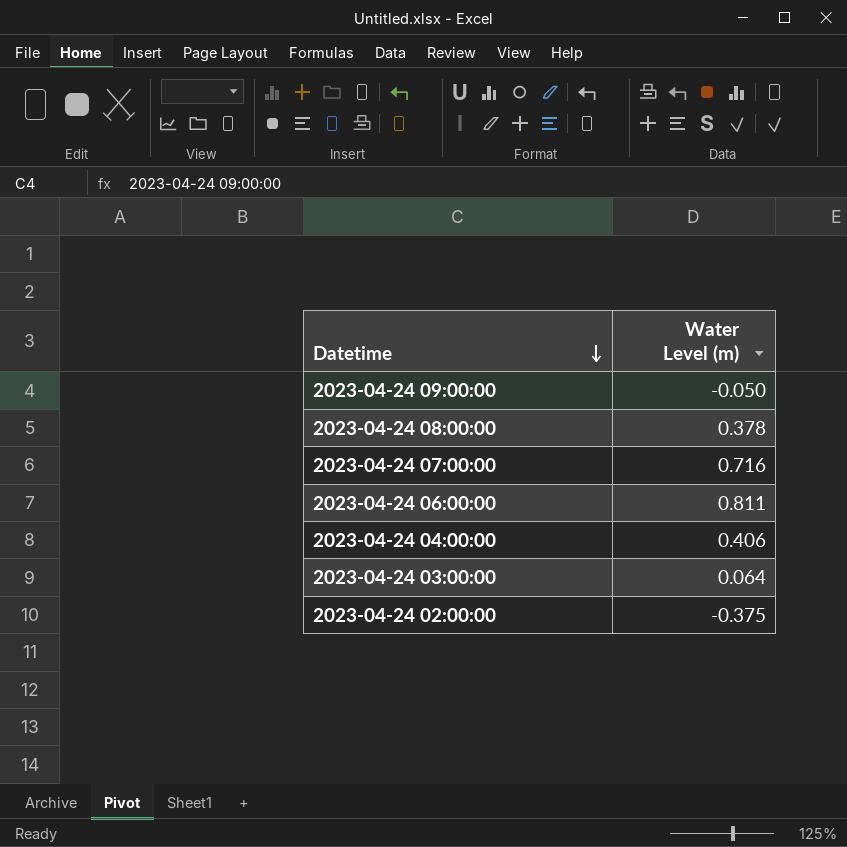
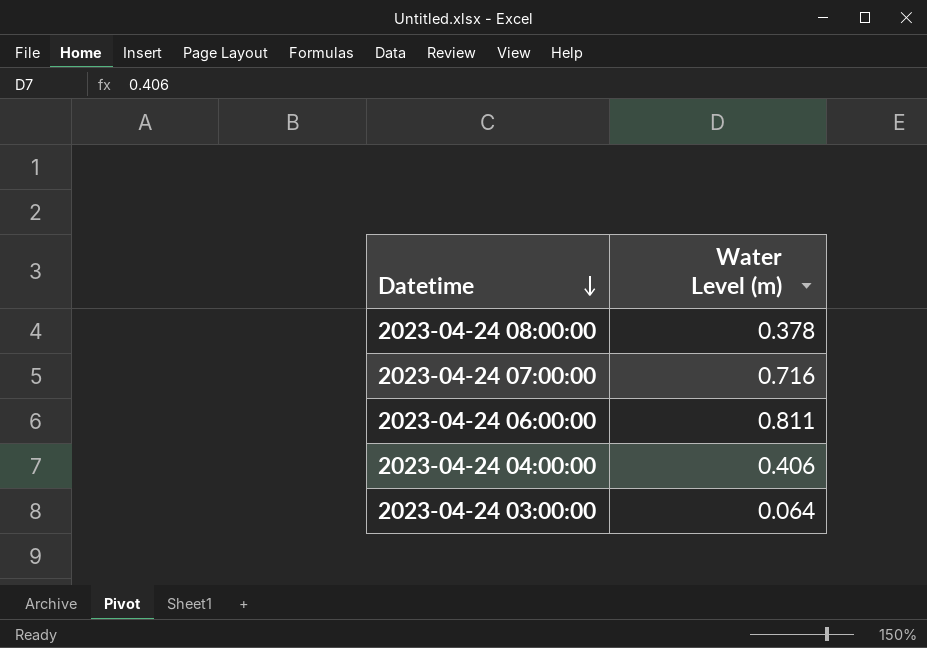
row 2023-04-24 09:00:00: -0.050 -> none
row 2023-04-24 02:00:00: -0.375 -> none

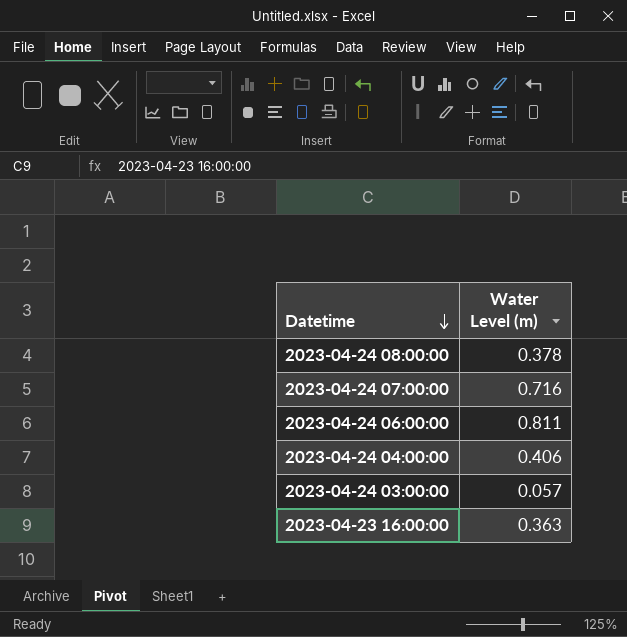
2023-04-24 03:00:00 | Water Level (m): 0.064 -> 0.057
row 2023-04-23 16:00:00: none -> 0.363

